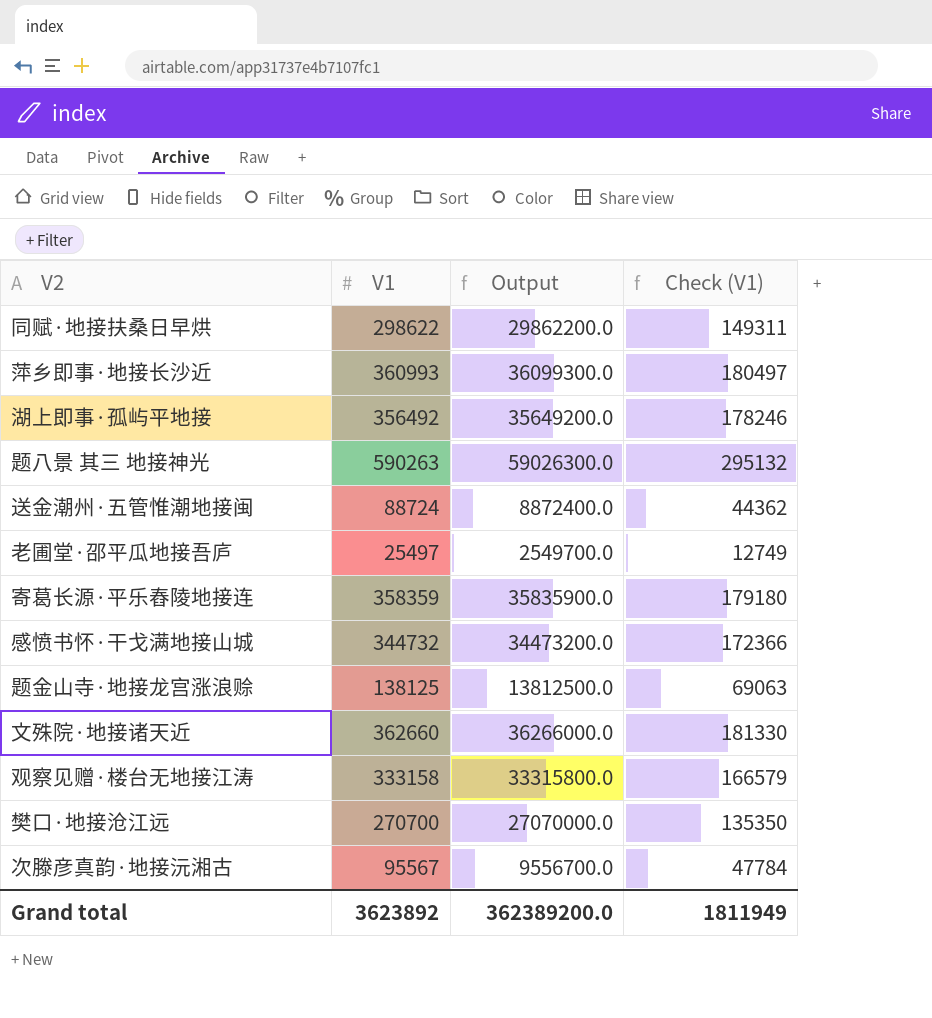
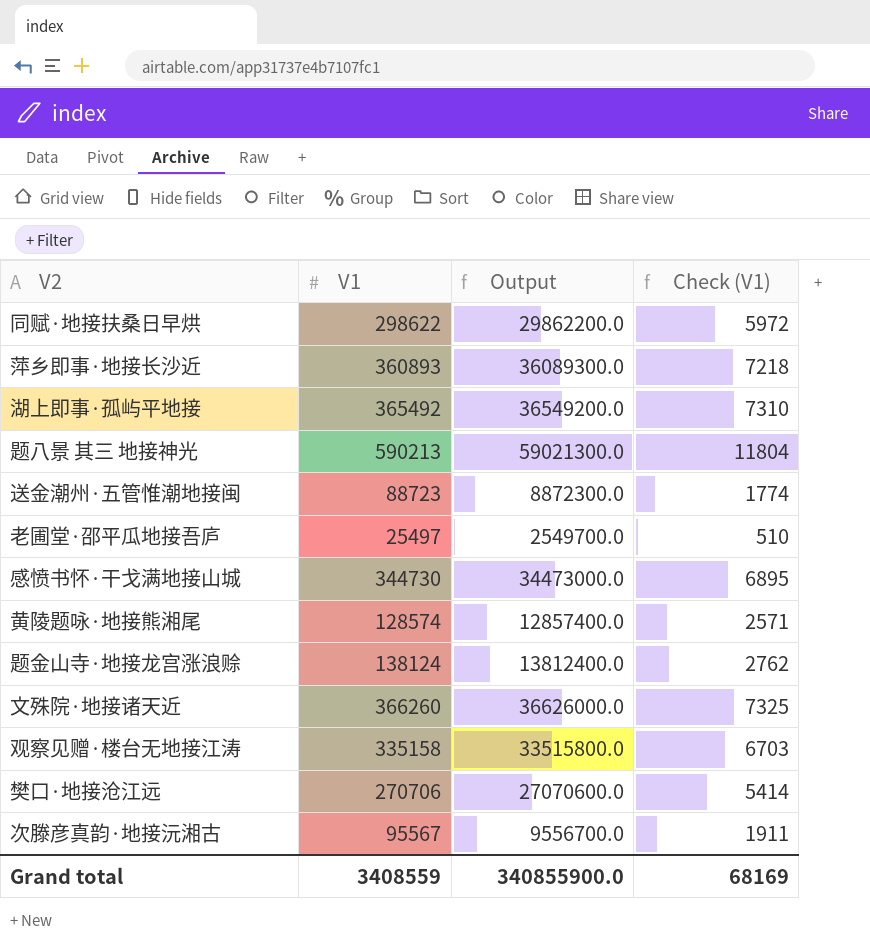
column Check (V1) | formula: [V1] * 0.5 -> [V1] * 0.02
row 寄葛长源·平乐舂陵地接连: 358359 | 35835900.0 | 179180 -> none
萍乡即事·地接长沙近 | V1: 360993 -> 360893
萍乡即事·地接长沙近 | Output: 36099300.0 -> 36089300.0
湖上即事·孤屿平地接 | V1: 356492 -> 365492
湖上即事·孤屿平地接 | Output: 35649200.0 -> 36549200.0
题八景 其三 地接神光 | V1: 590263 -> 590213
题八景 其三 地接神光 | Output: 59026300.0 -> 59021300.0
送金潮州·五管惟潮地接闽 | V1: 88724 -> 88723
送金潮州·五管惟潮地接闽 | Output: 8872400.0 -> 8872300.0
感愤书怀·干戈满地接山城 | V1: 344732 -> 344730
感愤书怀·干戈满地接山城 | Output: 34473200.0 -> 34473000.0
row 黄陵题咏·地接熊湘尾: none -> 128574 | 12857400.0 | 2571
题金山寺·地接龙宫涨浪赊 | V1: 138125 -> 138124
题金山寺·地接龙宫涨浪赊 | Output: 13812500.0 -> 13812400.0
文殊院·地接诸天近 | V1: 362660 -> 366260
文殊院·地接诸天近 | Output: 36266000.0 -> 36626000.0
观察见赠·楼台无地接江涛 | V1: 333158 -> 335158
观察见赠·楼台无地接江涛 | Output: 33315800.0 -> 33515800.0
樊口·地接沧江远 | V1: 270700 -> 270706
樊口·地接沧江远 | Output: 27070000.0 -> 27070600.0
Grand total | V1: 3623892 -> 3408559
Grand total | Output: 362389200.0 -> 340855900.0
Grand total | Check (V1): 1811949 -> 68169

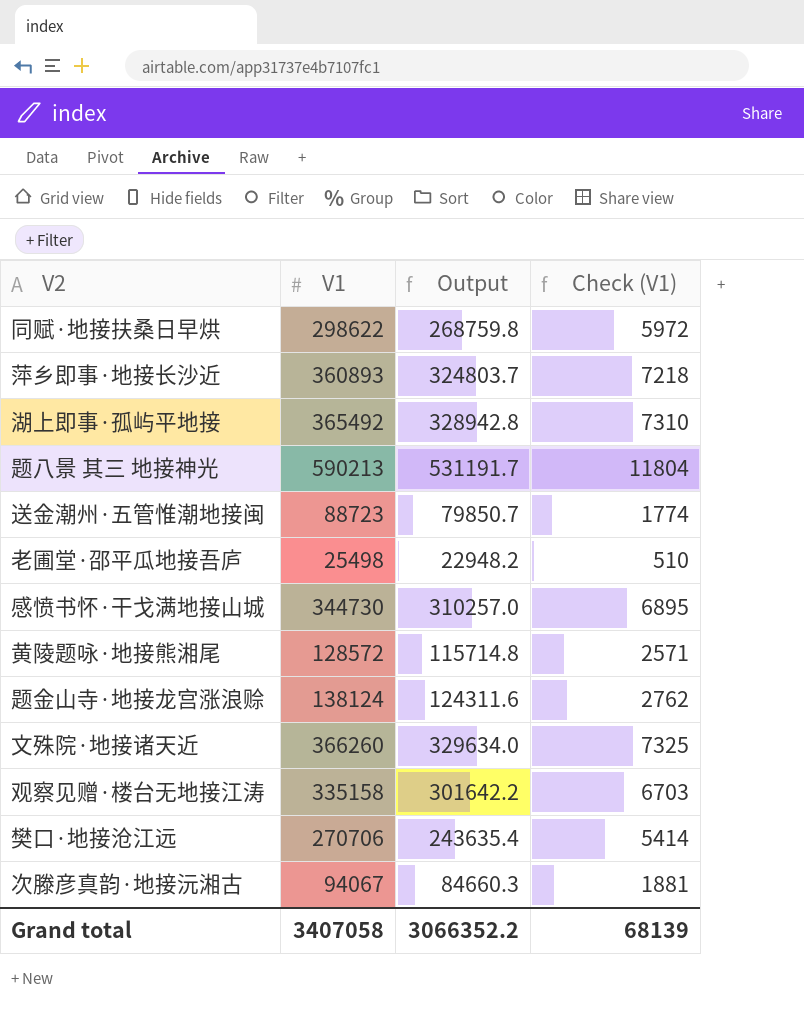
column Output | formula: [V1] * 100 -> [V1] * 0.9
老圃堂·邵平瓜地接吾庐 | V1: 25497 -> 25498
黄陵题咏·地接熊湘尾 | V1: 128574 -> 128572
次滕彦真韵·地接沅湘古 | V1: 95567 -> 94067
次滕彦真韵·地接沅湘古 | Check (V1): 1911 -> 1881
Grand total | V1: 3408559 -> 3407058
Grand total | Output: 340855900.0 -> 3066352.2
Grand total | Check (V1): 68169 -> 68139

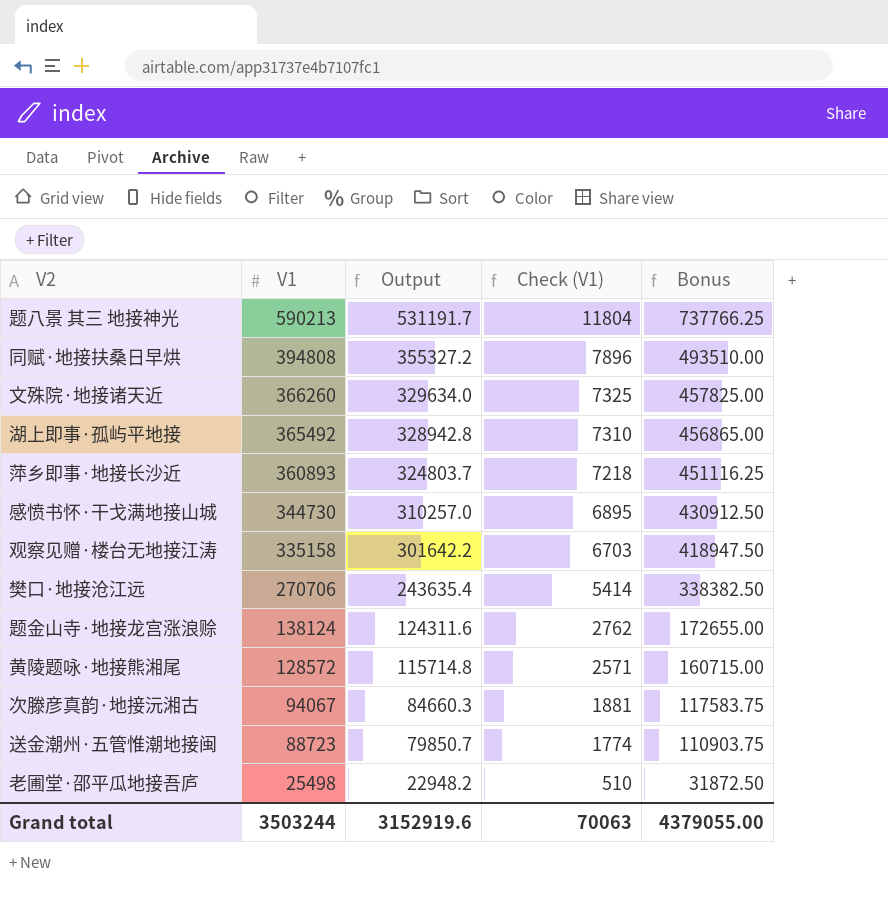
row order: none -> V1 descending
column Bonus | formula: none -> [V1] * 1.25
同赋·地接扶桑日早烘 | V1: 298622 -> 394808
同赋·地接扶桑日早烘 | Output: 268759.8 -> 355327.2
同赋·地接扶桑日早烘 | Check (V1): 5972 -> 7896
Grand total | V1: 3407058 -> 3503244
Grand total | Output: 3066352.2 -> 3152919.6
Grand total | Check (V1): 68139 -> 70063

